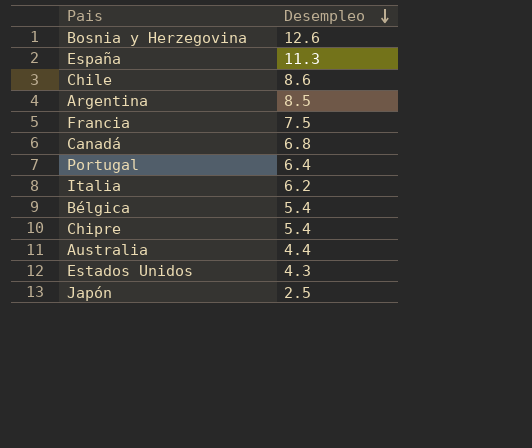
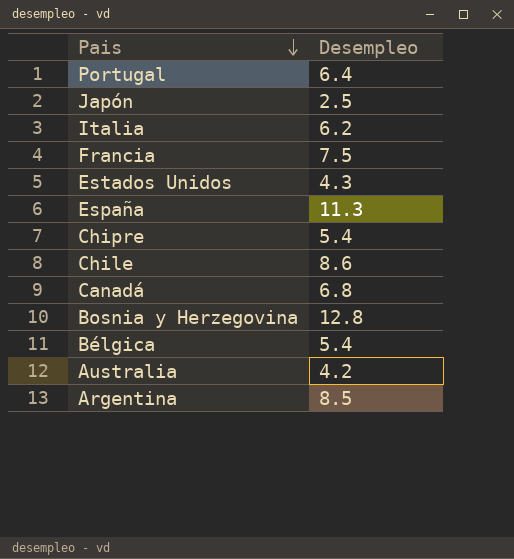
row order: Desempleo descending -> Pais descending
Bosnia y Herzegovina | Desempleo: 12.6 -> 12.8
Australia | Desempleo: 4.4 -> 4.2

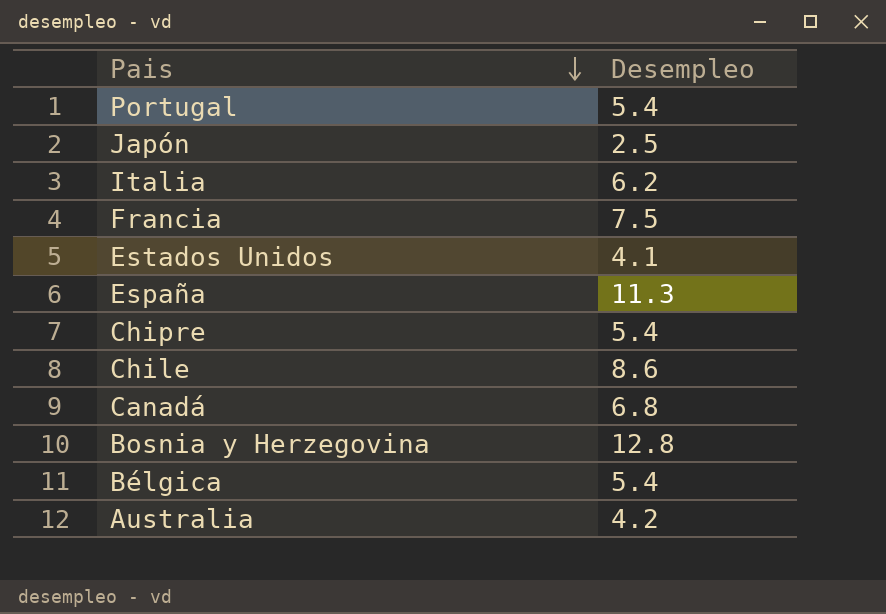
row Argentina: 8.5 -> none
Portugal | Desempleo: 6.4 -> 5.4
Estados Unidos | Desempleo: 4.3 -> 4.1

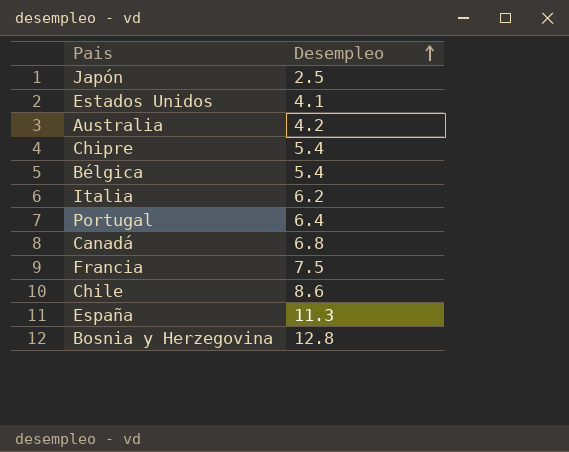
row order: Pais descending -> Desempleo ascending
Portugal | Desempleo: 5.4 -> 6.4

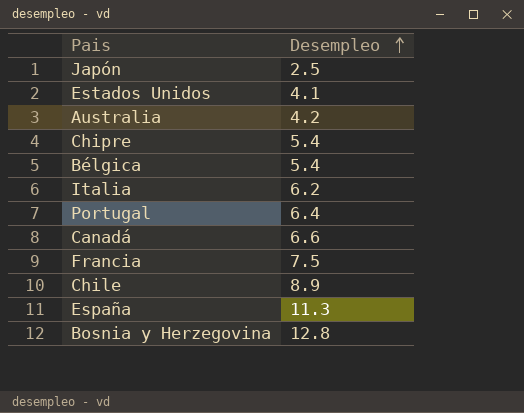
Canadá | Desempleo: 6.8 -> 6.6
Chile | Desempleo: 8.6 -> 8.9

